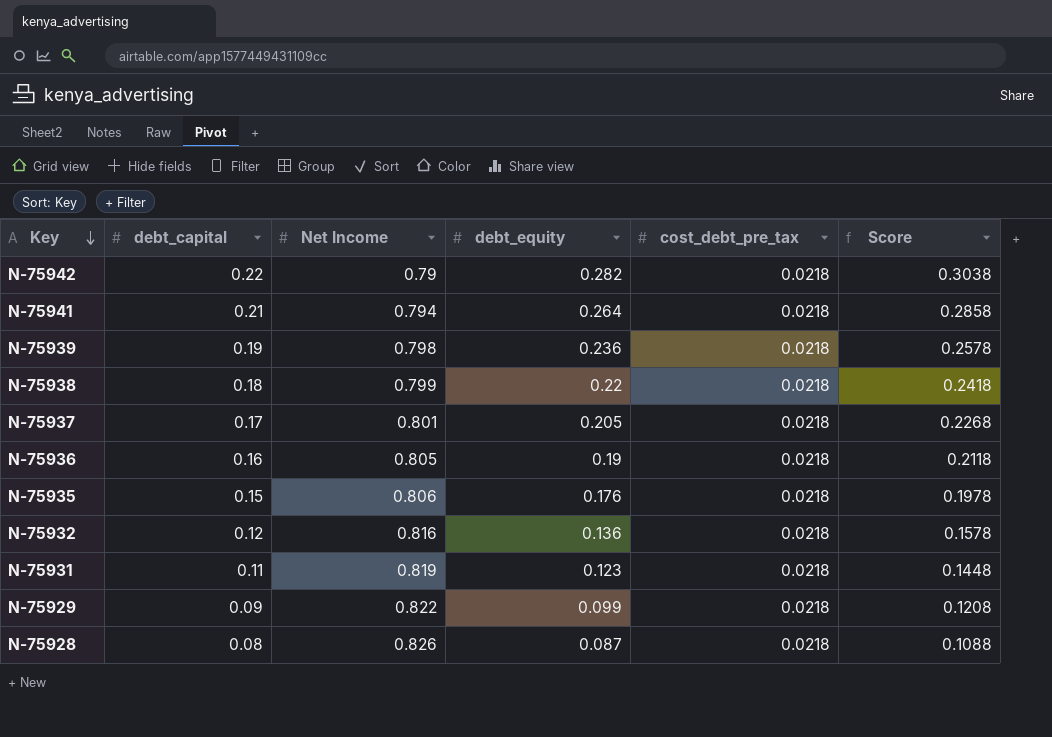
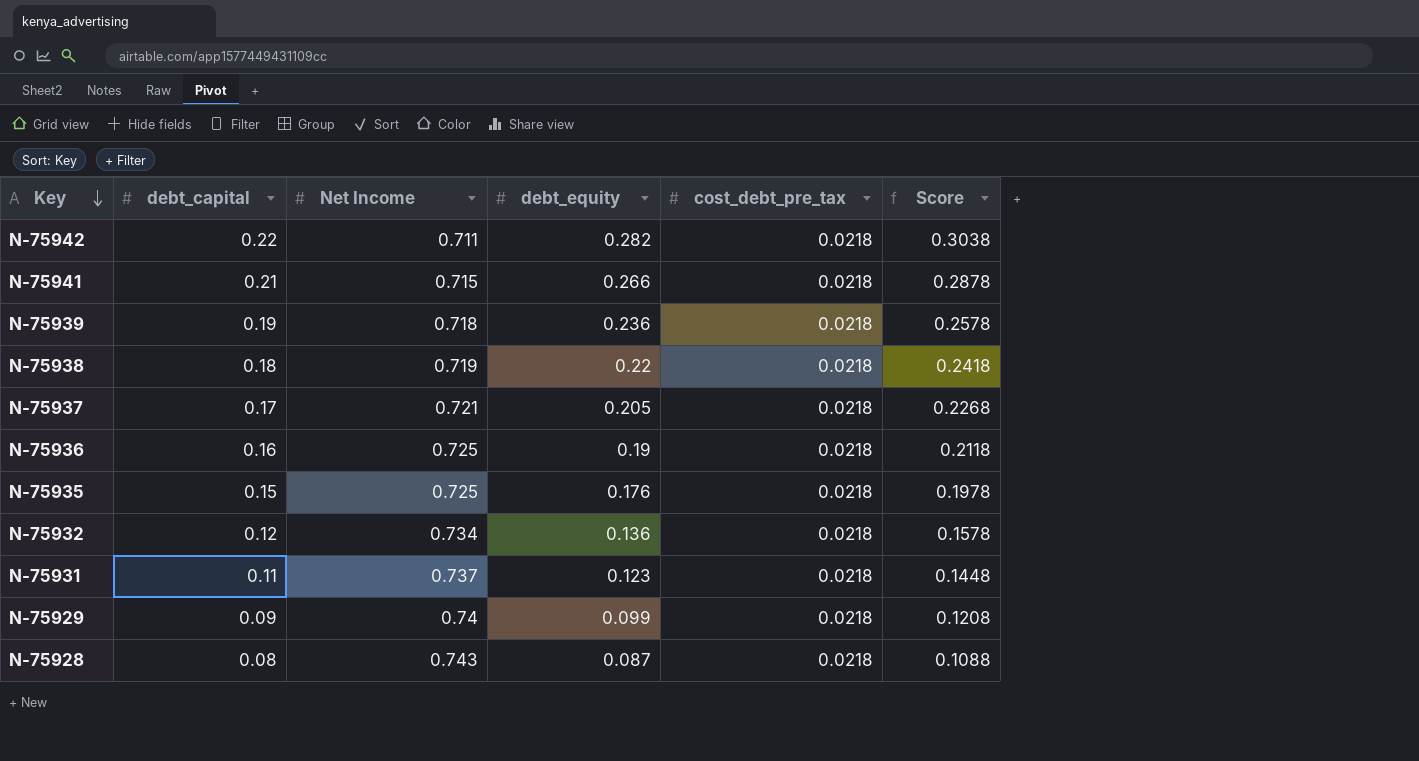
N-75942 | Net Income: 0.79 -> 0.711
N-75941 | Net Income: 0.794 -> 0.715
N-75941 | debt_equity: 0.264 -> 0.266
N-75941 | Score: 0.2858 -> 0.2878
N-75939 | Net Income: 0.798 -> 0.718
N-75938 | Net Income: 0.799 -> 0.719
N-75937 | Net Income: 0.801 -> 0.721
N-75936 | Net Income: 0.805 -> 0.725
N-75935 | Net Income: 0.806 -> 0.725
N-75932 | Net Income: 0.816 -> 0.734
N-75931 | Net Income: 0.819 -> 0.737
N-75929 | Net Income: 0.822 -> 0.74
N-75928 | Net Income: 0.826 -> 0.743

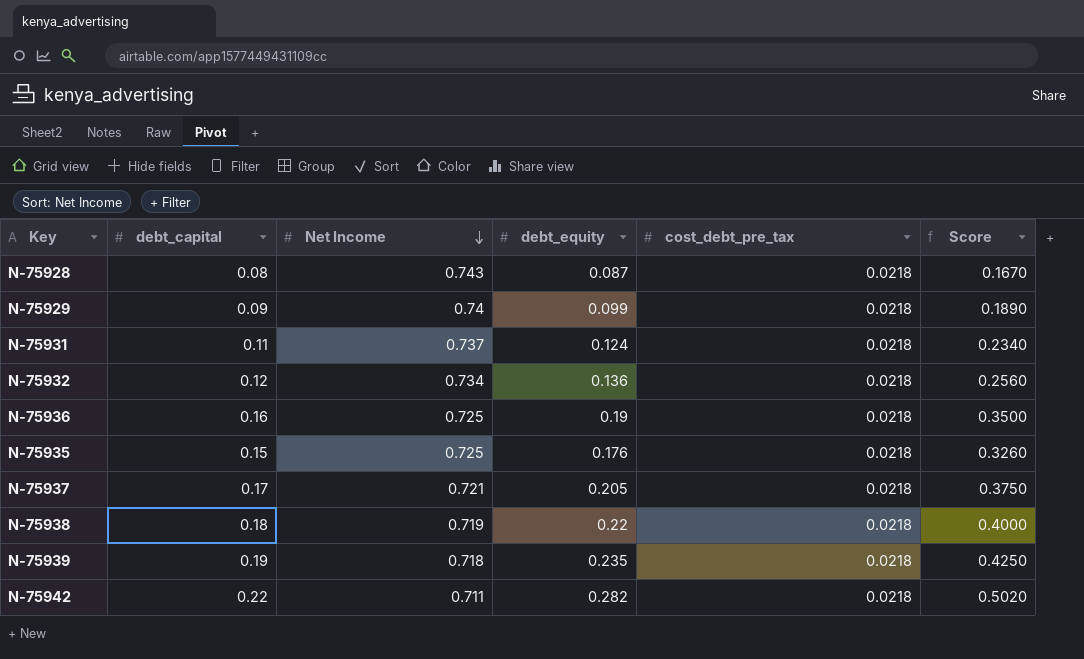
row order: Key descending -> Net Income descending
column Score | formula: [debt_equity] + [cost_debt_pre_tax] -> [debt_capital] + [debt_equity]
row N-75941: 0.21 | 0.715 | 0.266 | 0.0218 | 0.2878 -> none
N-75931 | debt_equity: 0.123 -> 0.124
N-75939 | debt_equity: 0.236 -> 0.235

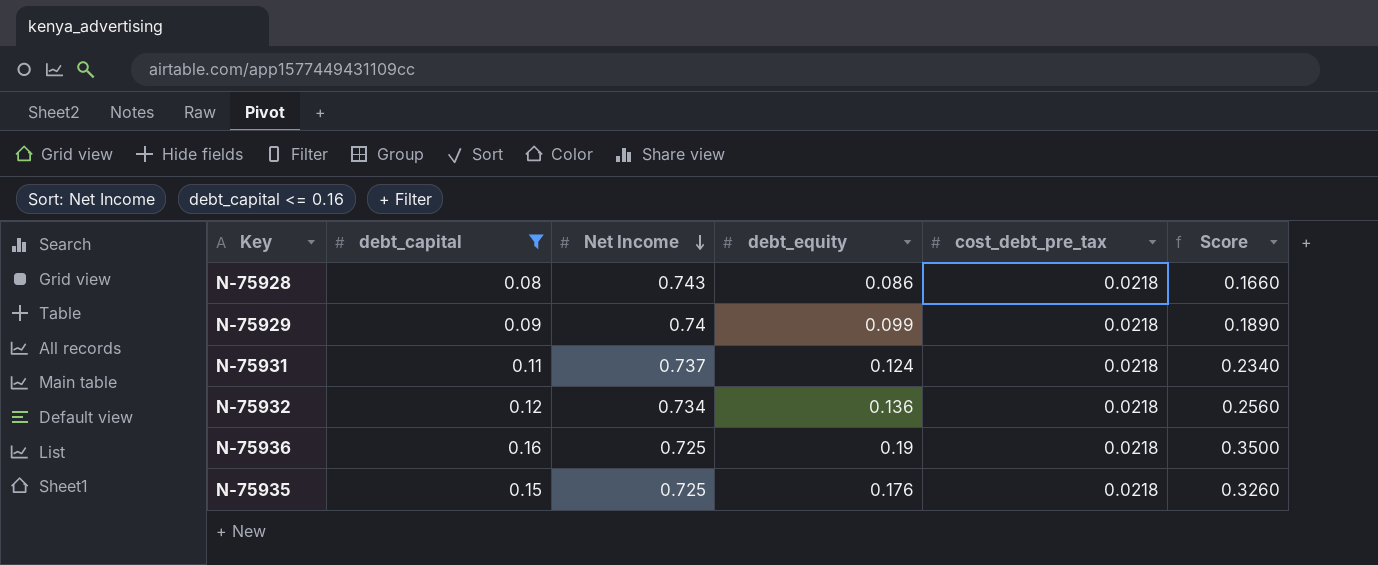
filter: none -> debt_capital <= 0.16
N-75928 | debt_equity: 0.087 -> 0.086
N-75928 | Score: 0.1670 -> 0.1660

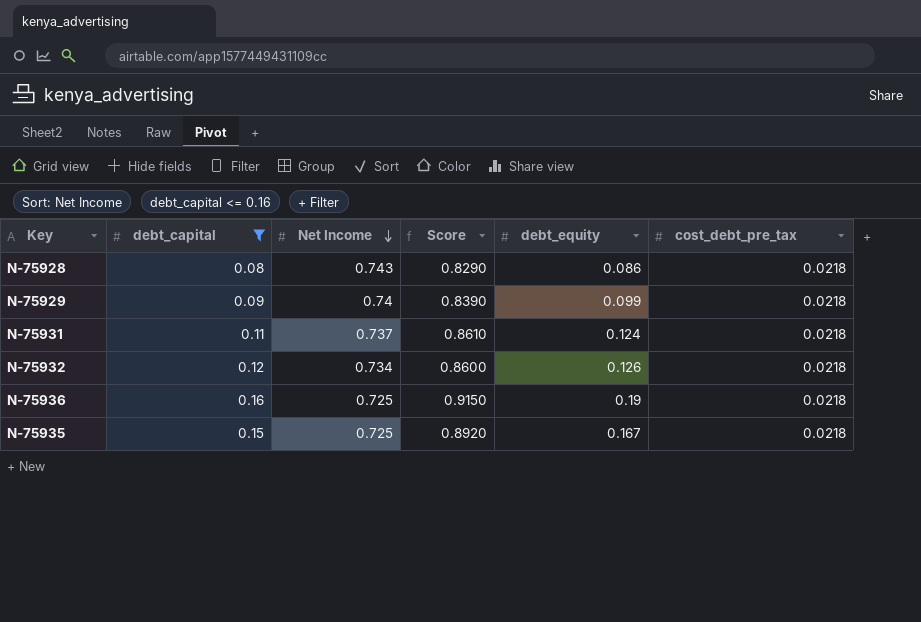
column Score | formula: [debt_capital] + [debt_equity] -> [Net Income] + [debt_equity]
column Score | position: 6 -> 4
N-75932 | debt_equity: 0.136 -> 0.126
N-75935 | debt_equity: 0.176 -> 0.167

